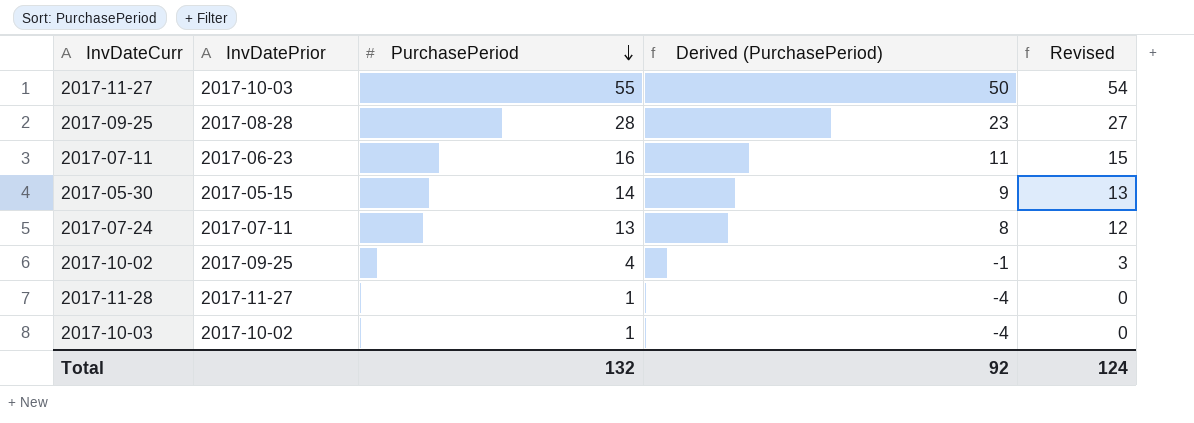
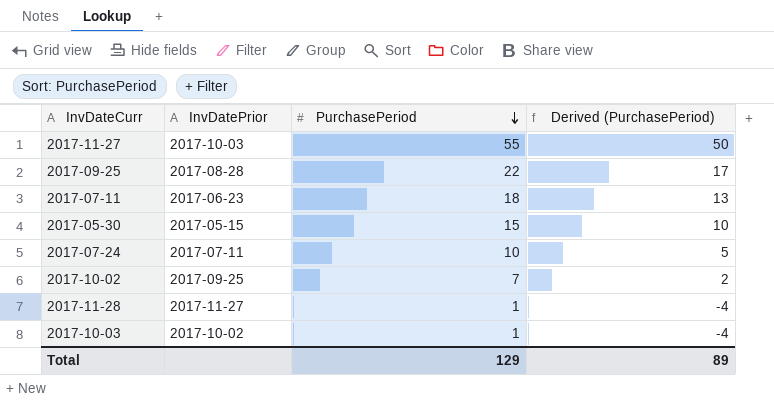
column Revised | formula: [PurchasePeriod] - 1 -> none
2017-09-25 | PurchasePeriod: 28 -> 22
2017-09-25 | Derived (PurchasePeriod): 23 -> 17
2017-07-11 | PurchasePeriod: 16 -> 18
2017-07-11 | Derived (PurchasePeriod): 11 -> 13
2017-05-30 | PurchasePeriod: 14 -> 15
2017-05-30 | Derived (PurchasePeriod): 9 -> 10
2017-07-24 | PurchasePeriod: 13 -> 10
2017-07-24 | Derived (PurchasePeriod): 8 -> 5
2017-10-02 | PurchasePeriod: 4 -> 7
2017-10-02 | Derived (PurchasePeriod): -1 -> 2
Total | PurchasePeriod: 132 -> 129
Total | Derived (PurchasePeriod): 92 -> 89

